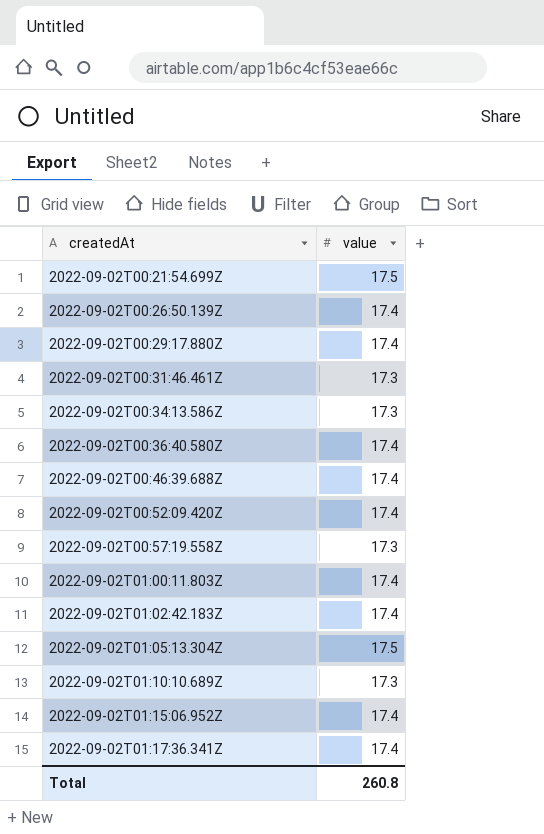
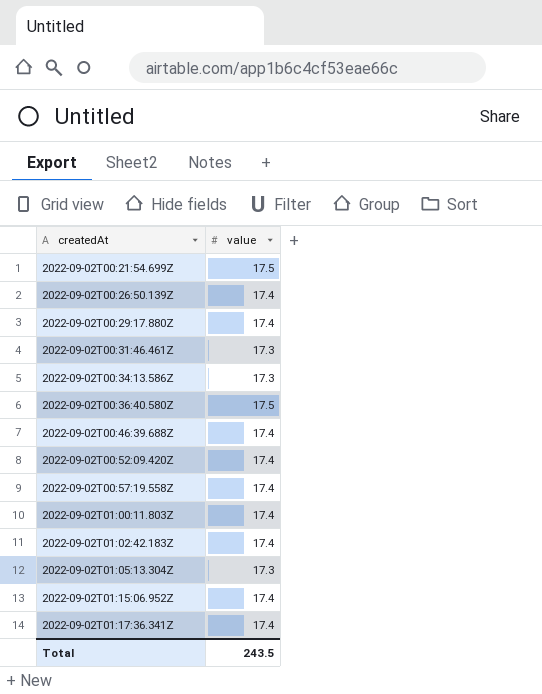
row 2022-09-02T01:10:10.689Z: 17.3 -> none
2022-09-02T00:36:40.580Z | value: 17.4 -> 17.5
2022-09-02T00:57:19.558Z | value: 17.3 -> 17.4
2022-09-02T01:05:13.304Z | value: 17.5 -> 17.3
Total | value: 260.8 -> 243.5

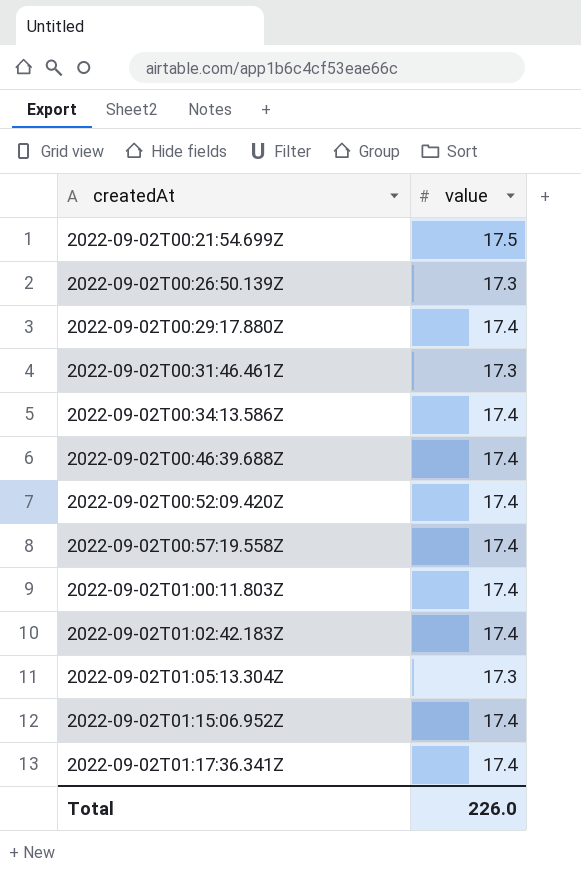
row 2022-09-02T00:36:40.580Z: 17.5 -> none
2022-09-02T00:26:50.139Z | value: 17.4 -> 17.3
2022-09-02T00:34:13.586Z | value: 17.3 -> 17.4
Total | value: 243.5 -> 226.0

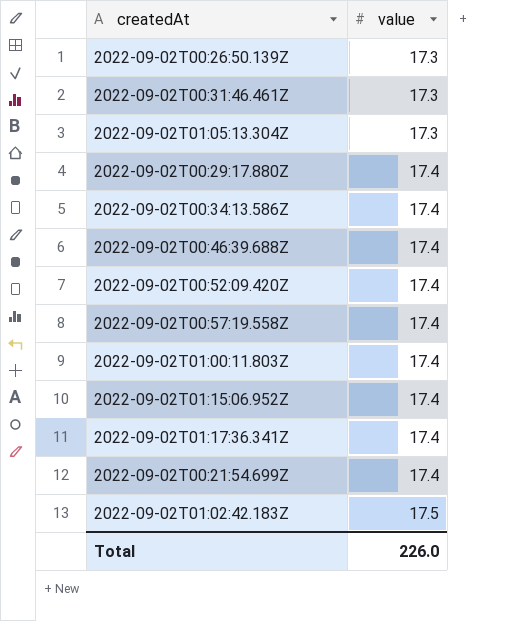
row order: createdAt ascending -> value ascending
2022-09-02T00:21:54.699Z | value: 17.5 -> 17.4
2022-09-02T01:02:42.183Z | value: 17.4 -> 17.5

